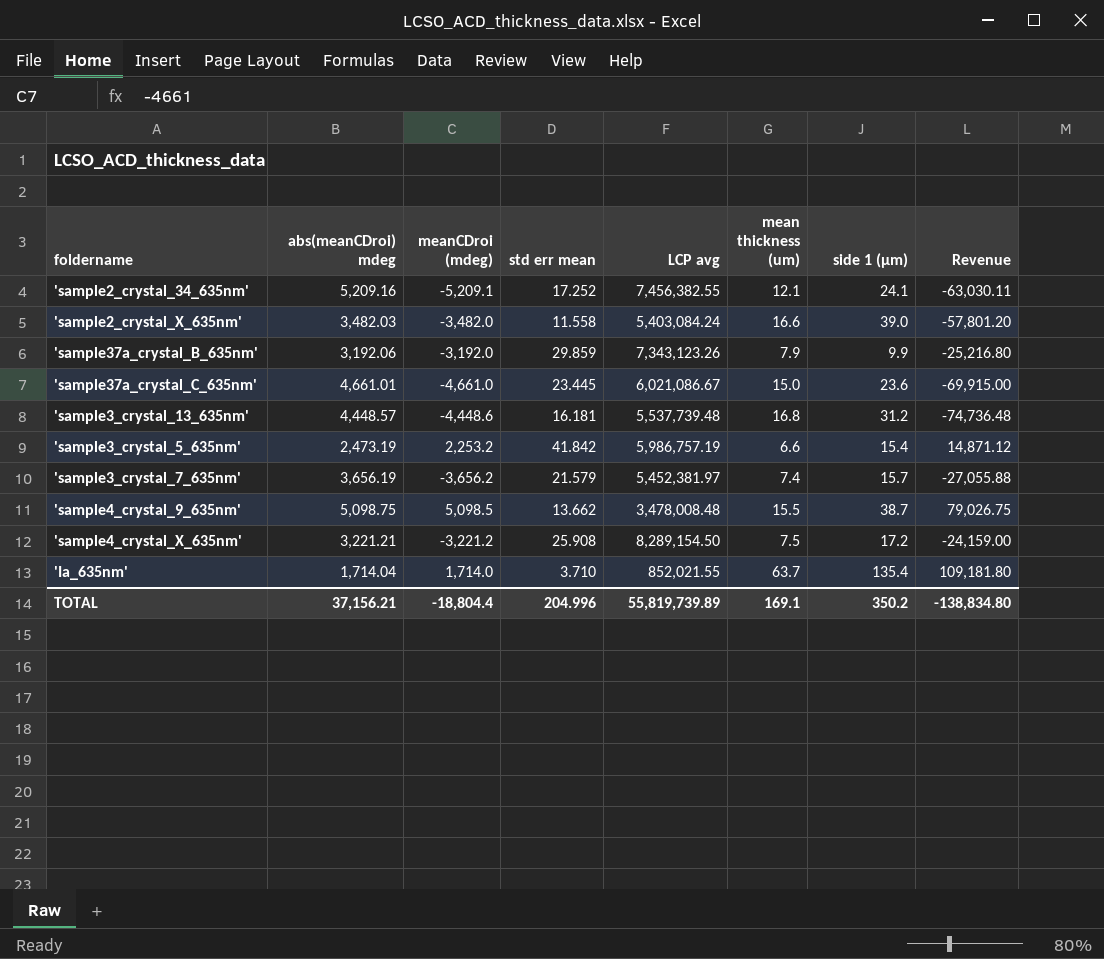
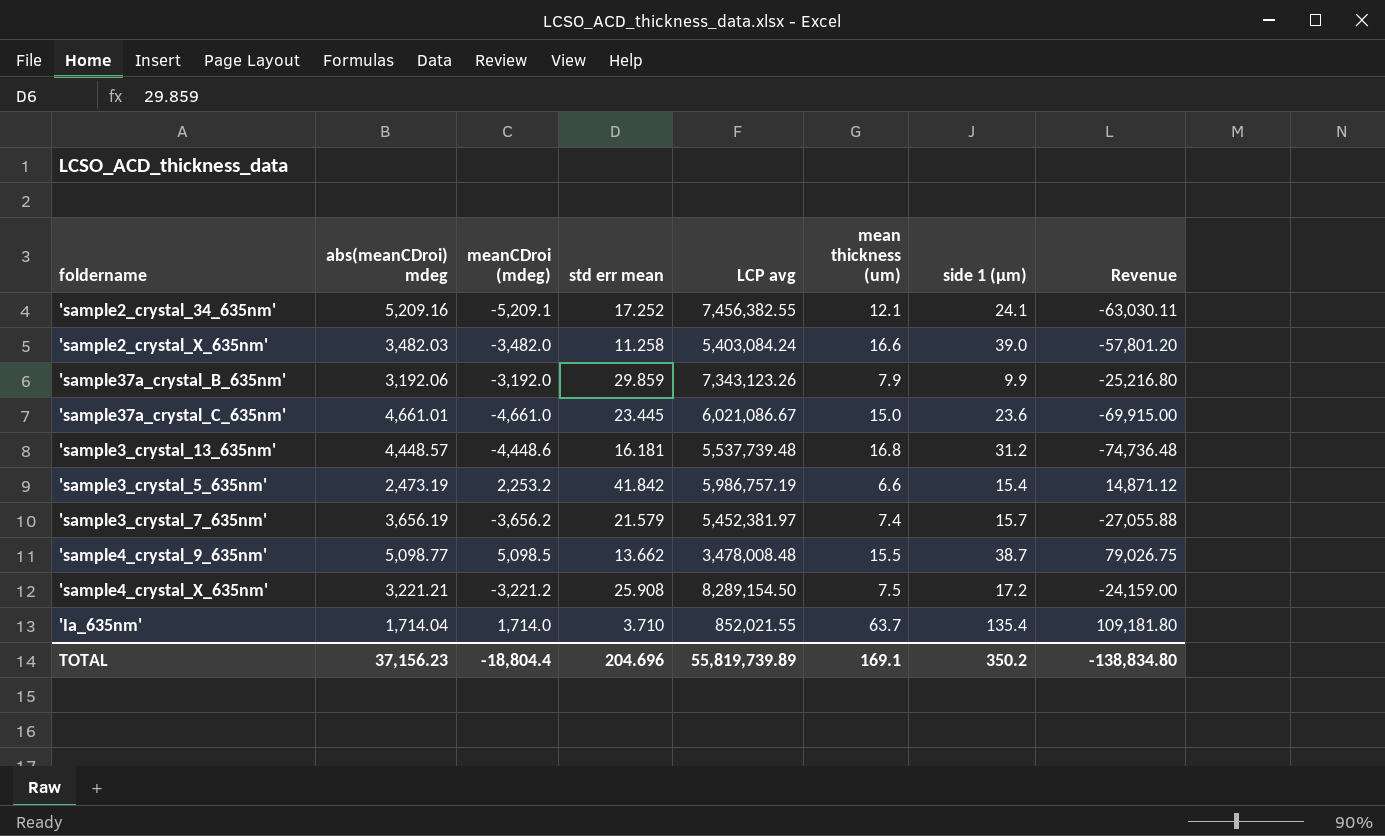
'sample2_crystal_X_635nm' | std err mean: 11.558 -> 11.258
'sample4_crystal_9_635nm' | abs(meanCDroi) mdeg: 5,098.75 -> 5,098.77
TOTAL | abs(meanCDroi) mdeg: 37,156.21 -> 37,156.23
TOTAL | std err mean: 204.996 -> 204.696

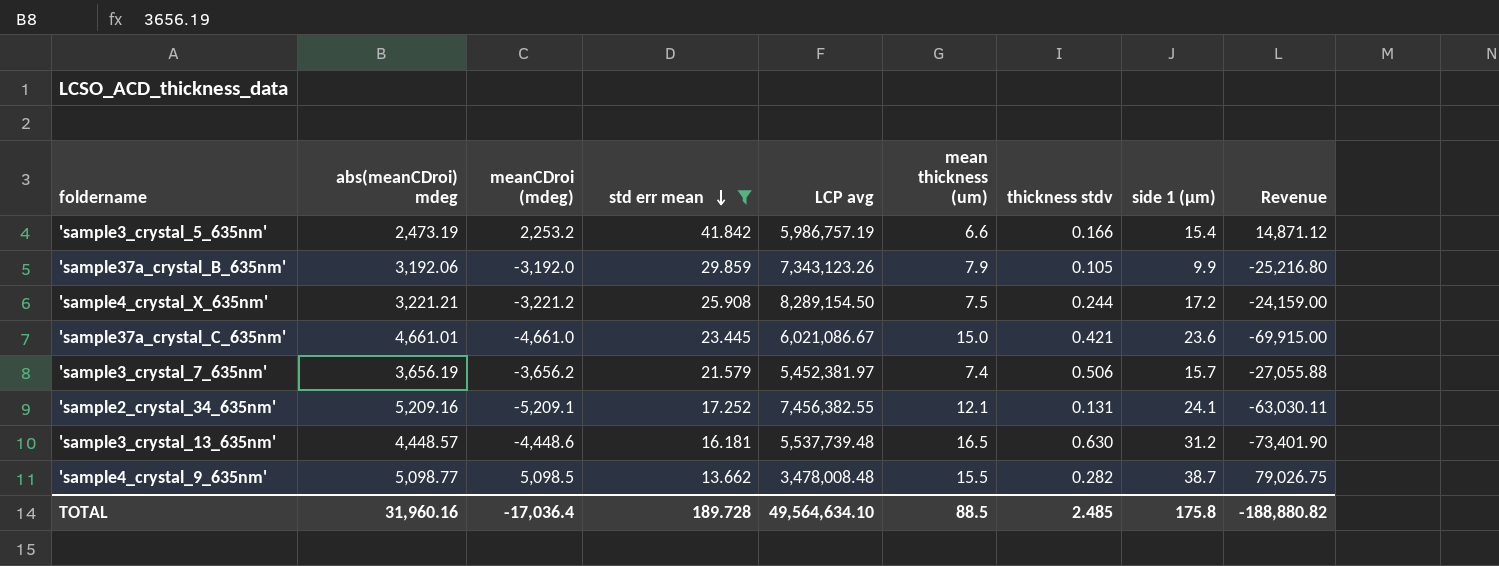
filter: none -> std err mean >= 13.662
row order: none -> std err mean descending
column thickness stdv | position: none -> 7
'sample3_crystal_13_635nm' | mean thickness (um): 16.8 -> 16.5
'sample3_crystal_13_635nm' | Revenue: -74,736.48 -> -73,401.90
TOTAL | abs(meanCDroi) mdeg: 37,156.23 -> 31,960.16
TOTAL | meanCDroi (mdeg): -18,804.4 -> -17,036.4
TOTAL | std err mean: 204.696 -> 189.728
TOTAL | LCP avg: 55,819,739.89 -> 49,564,634.10
TOTAL | mean thickness (um): 169.1 -> 88.5
TOTAL | side 1 (µm): 350.2 -> 175.8
TOTAL | Revenue: -138,834.80 -> -188,880.82

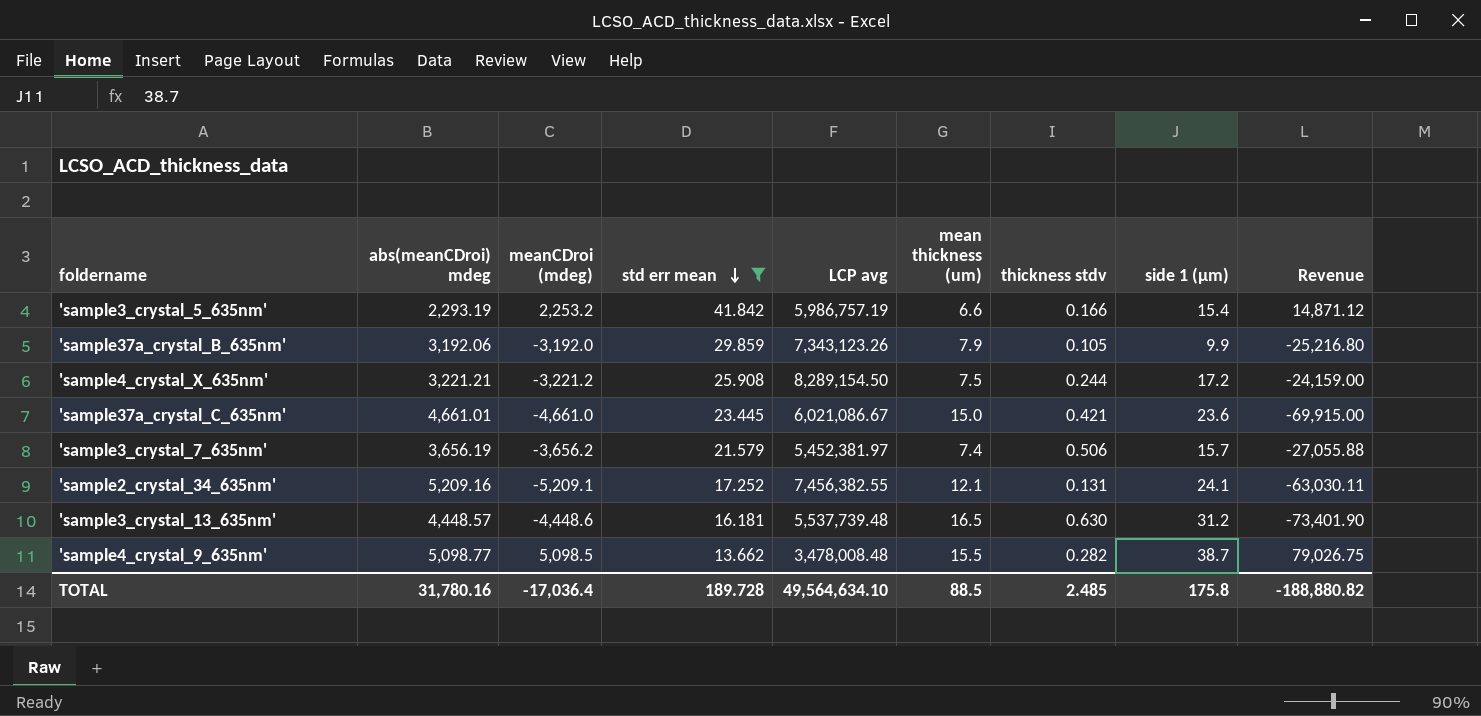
'sample3_crystal_5_635nm' | abs(meanCDroi) mdeg: 2,473.19 -> 2,293.19
TOTAL | abs(meanCDroi) mdeg: 31,960.16 -> 31,780.16

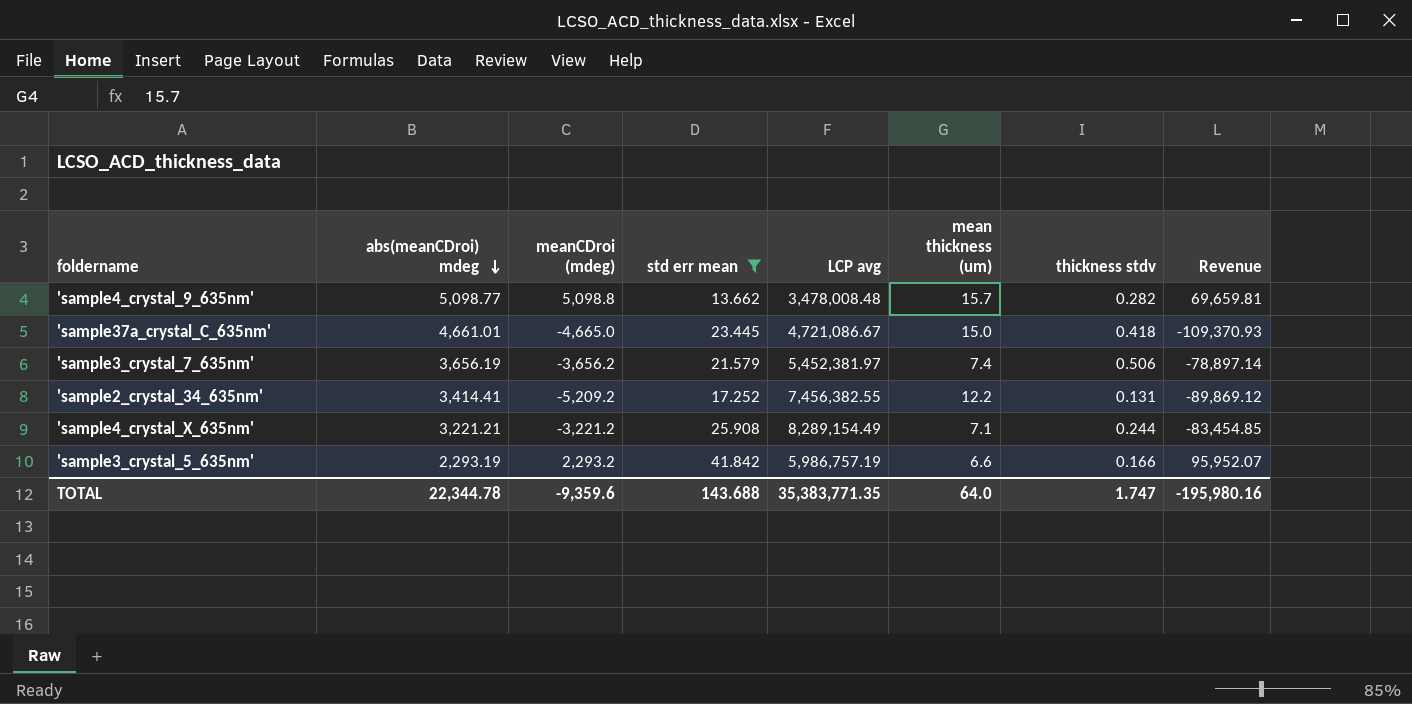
row order: std err mean descending -> abs(meanCDroi) mdeg descending
column side 1 (µm) | position: 8 -> none
column Revenue | formula: [meanCDroi (mdeg)] * [mean thickness (um)] -> [meanCDroi (mdeg)] * [std err mean]
row 'sample37a_crystal_B_635nm': 3,192.06 | -3,192.0 | 29.859 | 7,343,123.26 | 7.9 | 0.105 | 9.9 | -25,216.80 -> none
row 'sample3_crystal_13_635nm': 4,448.57 | -4,448.6 | 16.181 | 5,537,739.48 | 16.5 | 0.630 | 31.2 | -73,401.90 -> none
'sample4_crystal_9_635nm' | meanCDroi (mdeg): 5,098.5 -> 5,098.8
'sample4_crystal_9_635nm' | mean thickness (um): 15.5 -> 15.7
'sample37a_crystal_C_635nm' | meanCDroi (mdeg): -4,661.0 -> -4,665.0
'sample37a_crystal_C_635nm' | LCP avg: 6,021,086.67 -> 4,721,086.67
'sample37a_crystal_C_635nm' | thickness stdv: 0.421 -> 0.418
'sample2_crystal_34_635nm' | abs(meanCDroi) mdeg: 5,209.16 -> 3,414.41
'sample2_crystal_34_635nm' | meanCDroi (mdeg): -5,209.1 -> -5,209.2
'sample2_crystal_34_635nm' | mean thickness (um): 12.1 -> 12.2
'sample4_crystal_X_635nm' | LCP avg: 8,289,154.50 -> 8,289,154.49
'sample4_crystal_X_635nm' | mean thickness (um): 7.5 -> 7.1
'sample3_crystal_5_635nm' | meanCDroi (mdeg): 2,253.2 -> 2,293.2
TOTAL | abs(meanCDroi) mdeg: 31,780.16 -> 22,344.78
TOTAL | meanCDroi (mdeg): -17,036.4 -> -9,359.6
TOTAL | std err mean: 189.728 -> 143.688
TOTAL | LCP avg: 49,564,634.10 -> 35,383,771.35
TOTAL | mean thickness (um): 88.5 -> 64.0
TOTAL | thickness stdv: 2.485 -> 1.747
TOTAL | Revenue: -188,880.82 -> -195,980.16

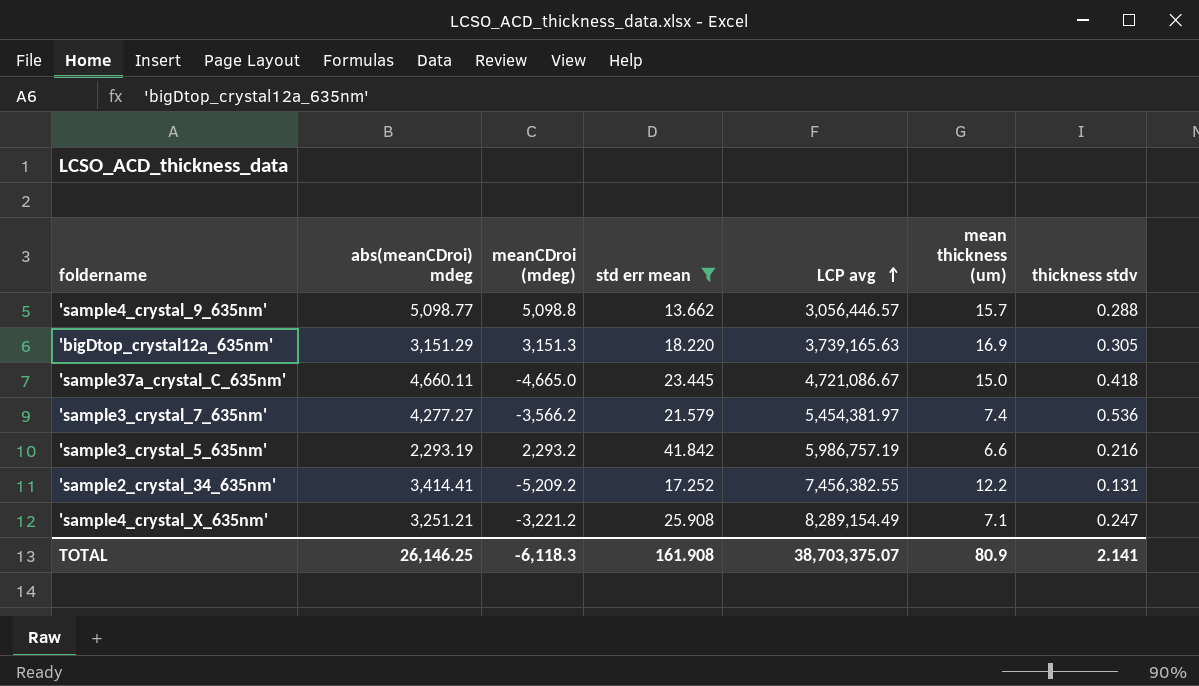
row order: abs(meanCDroi) mdeg descending -> LCP avg ascending
column Revenue | formula: [meanCDroi (mdeg)] * [std err mean] -> none
'sample4_crystal_9_635nm' | LCP avg: 3,478,008.48 -> 3,056,446.57
'sample4_crystal_9_635nm' | thickness stdv: 0.282 -> 0.288
row 'bigDtop_crystal12a_635nm': none -> 3,151.29 | 3,151.3 | 18.220 | 3,739,165.63 | 16.9 | 0.305
'sample37a_crystal_C_635nm' | abs(meanCDroi) mdeg: 4,661.01 -> 4,660.11
'sample3_crystal_7_635nm' | abs(meanCDroi) mdeg: 3,656.19 -> 4,277.27
'sample3_crystal_7_635nm' | meanCDroi (mdeg): -3,656.2 -> -3,566.2
'sample3_crystal_7_635nm' | LCP avg: 5,452,381.97 -> 5,454,381.97
'sample3_crystal_7_635nm' | thickness stdv: 0.506 -> 0.536
'sample3_crystal_5_635nm' | thickness stdv: 0.166 -> 0.216
'sample4_crystal_X_635nm' | abs(meanCDroi) mdeg: 3,221.21 -> 3,251.21
'sample4_crystal_X_635nm' | thickness stdv: 0.244 -> 0.247
TOTAL | abs(meanCDroi) mdeg: 22,344.78 -> 26,146.25
TOTAL | meanCDroi (mdeg): -9,359.6 -> -6,118.3
TOTAL | std err mean: 143.688 -> 161.908
TOTAL | LCP avg: 35,383,771.35 -> 38,703,375.07
TOTAL | mean thickness (um): 64.0 -> 80.9
TOTAL | thickness stdv: 1.747 -> 2.141

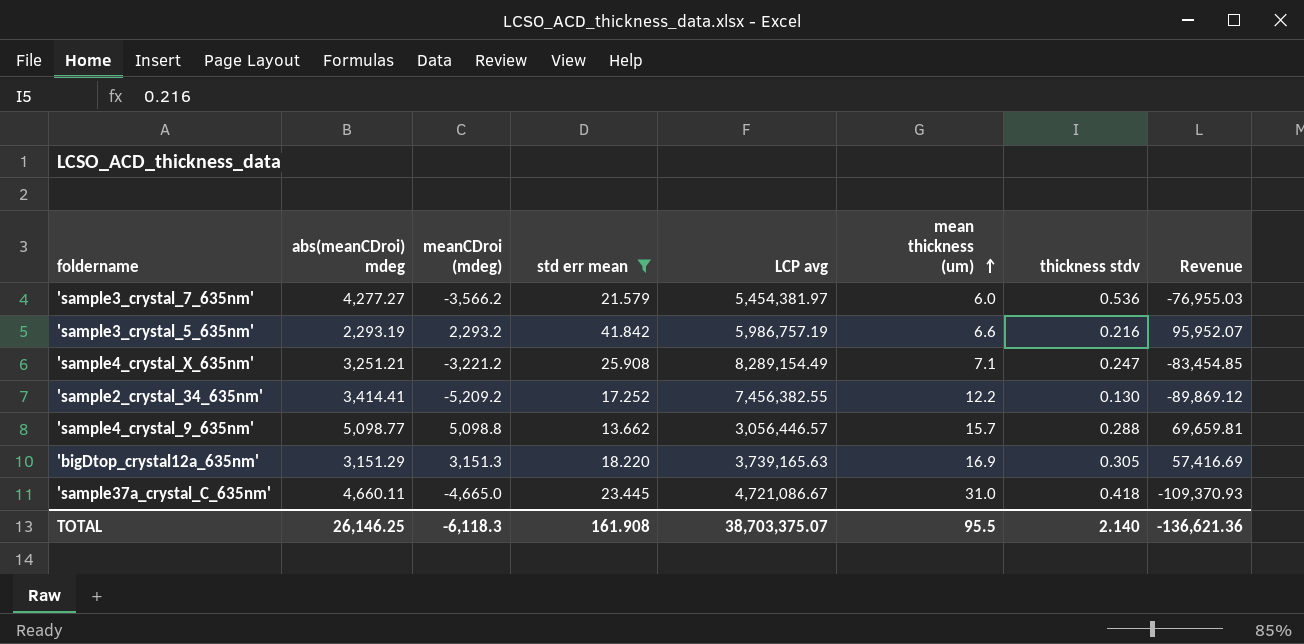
row order: LCP avg ascending -> mean thickness (um) ascending
column Revenue | formula: none -> [meanCDroi (mdeg)] * [std err mean]
'sample3_crystal_7_635nm' | mean thickness (um): 7.4 -> 6.0
'sample2_crystal_34_635nm' | thickness stdv: 0.131 -> 0.130
'sample37a_crystal_C_635nm' | mean thickness (um): 15.0 -> 31.0
TOTAL | mean thickness (um): 80.9 -> 95.5
TOTAL | thickness stdv: 2.141 -> 2.140

